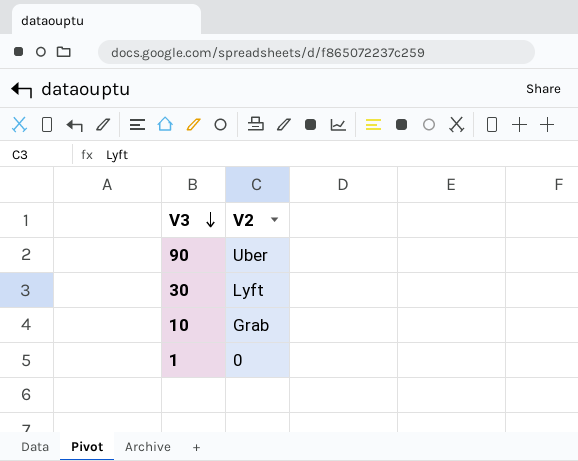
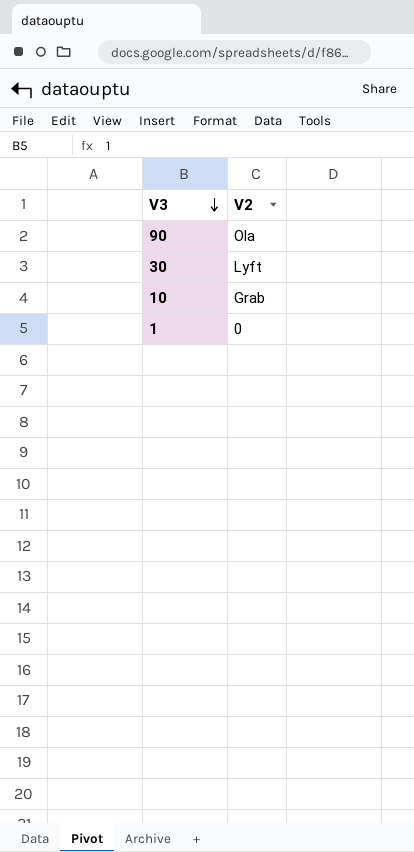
90 | V2: Uber -> Ola

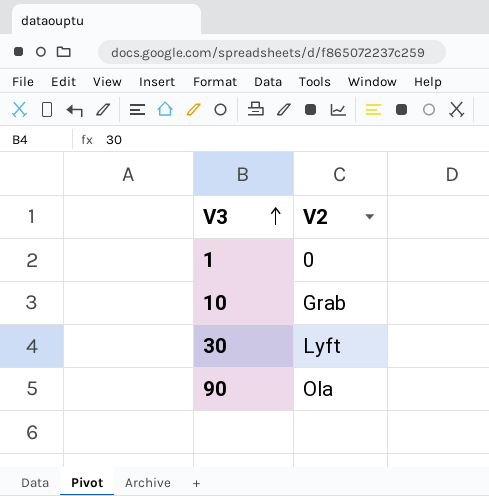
row order: V3 descending -> V3 ascending

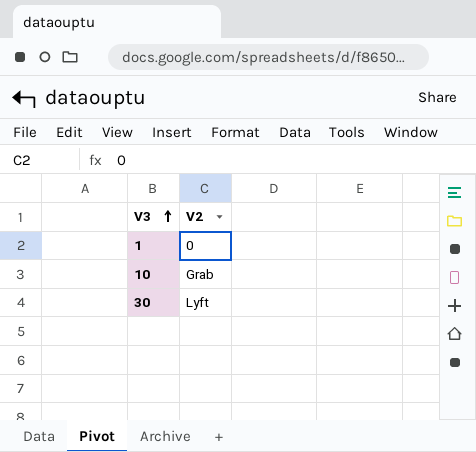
row 90: Ola -> none

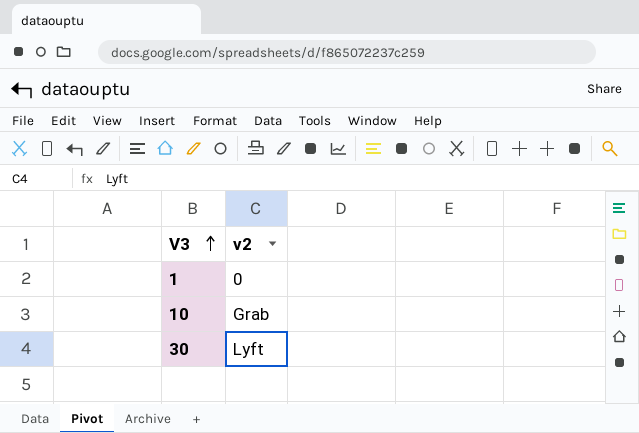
column name: V2 -> v2

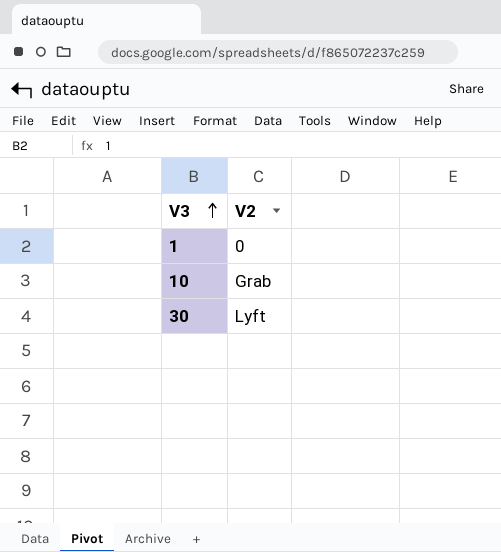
column name: v2 -> V2

